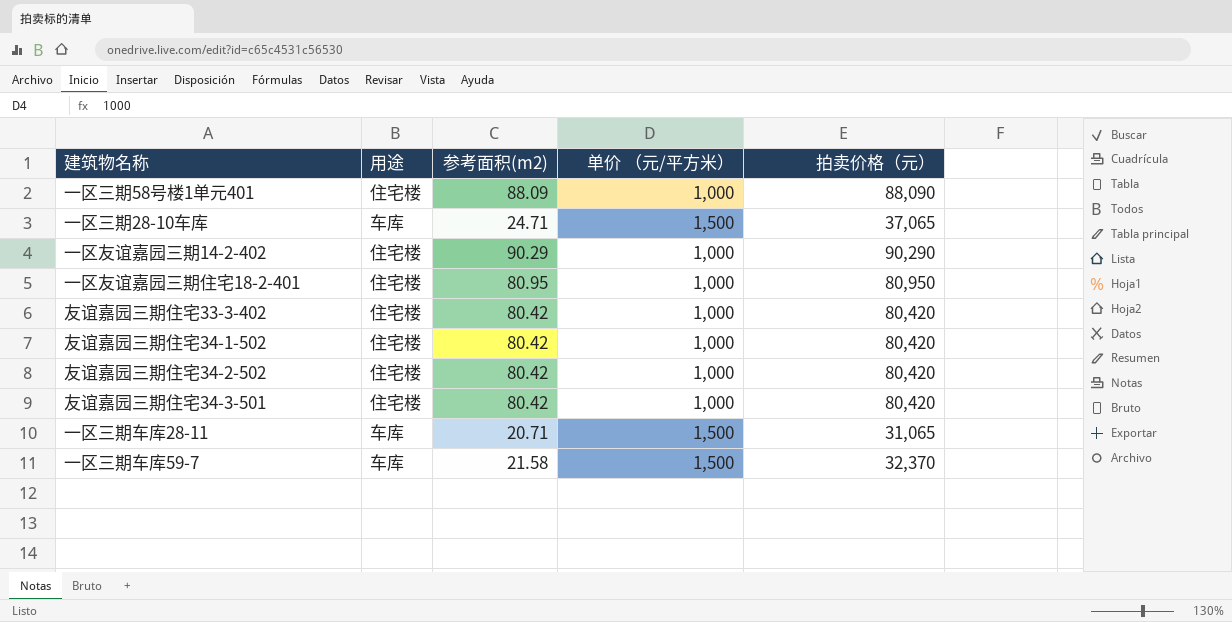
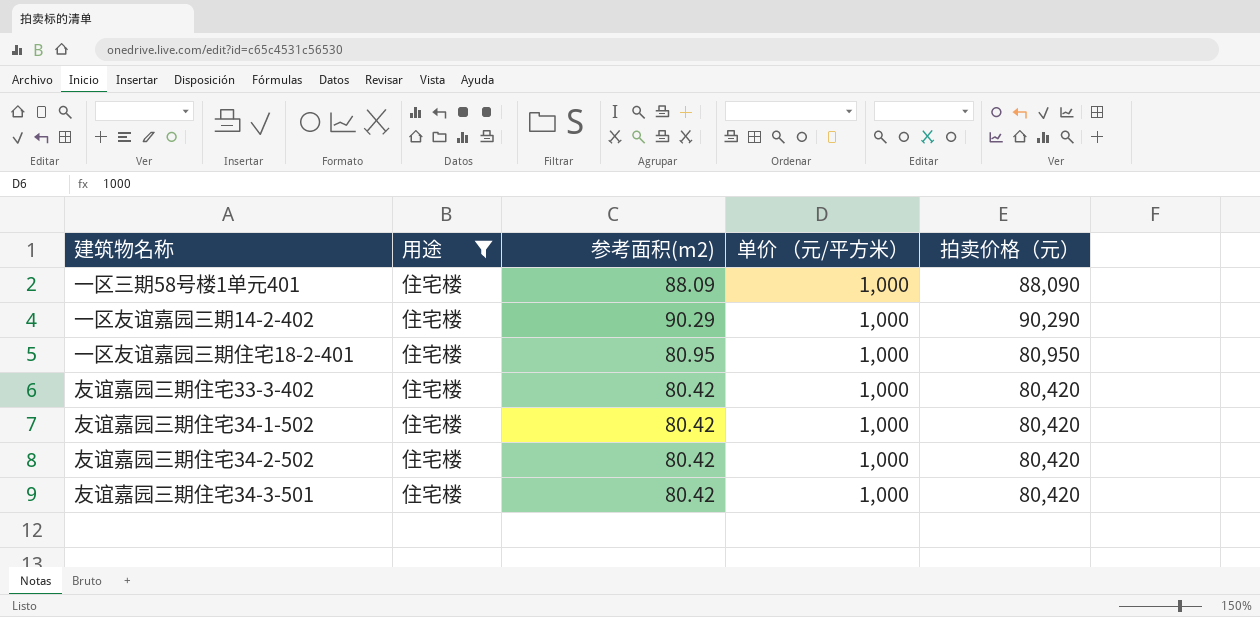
filter: none -> 用途 = 住宅楼

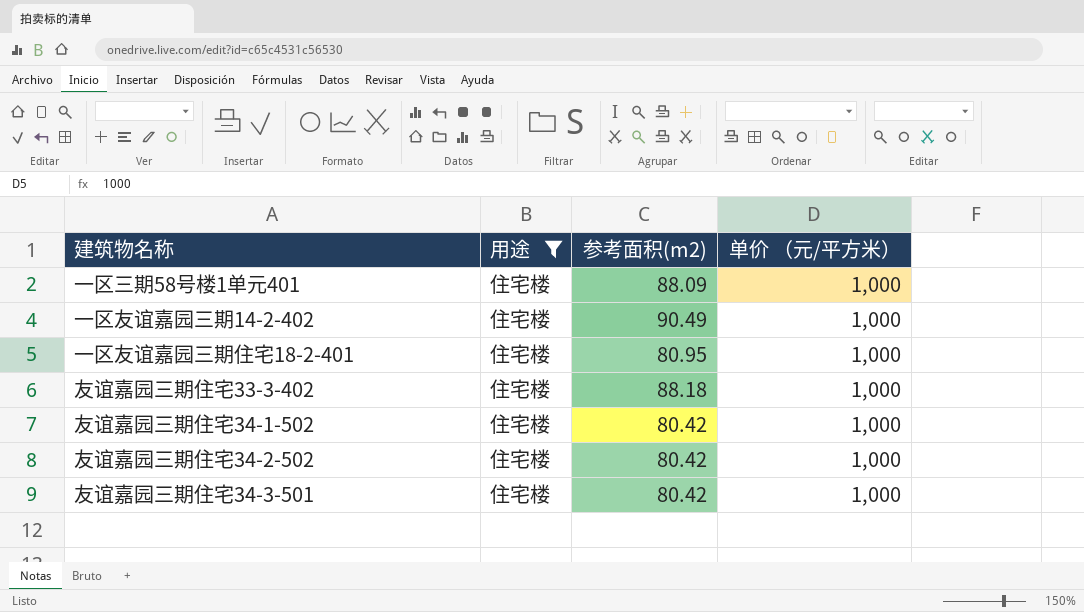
column 拍卖价格（元） | formula: [参考面积(m2)] * [单价 （元/平方米）] -> none
一区友谊嘉园三期14-2-402 | 参考面积(m2): 90.29 -> 90.49
友谊嘉园三期住宅33-3-402 | 参考面积(m2): 80.42 -> 88.18

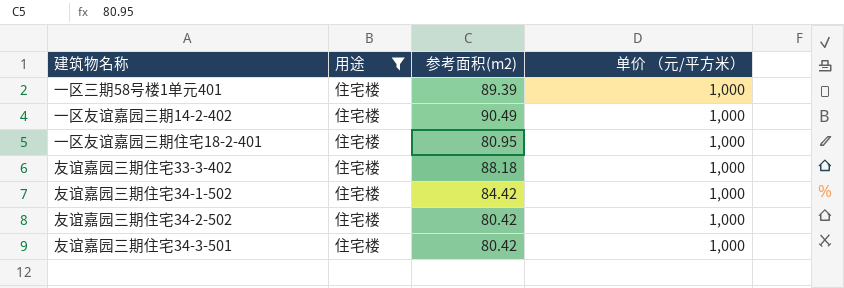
一区三期58号楼1单元401 | 参考面积(m2): 88.09 -> 89.39
友谊嘉园三期住宅34-1-502 | 参考面积(m2): 80.42 -> 84.42

